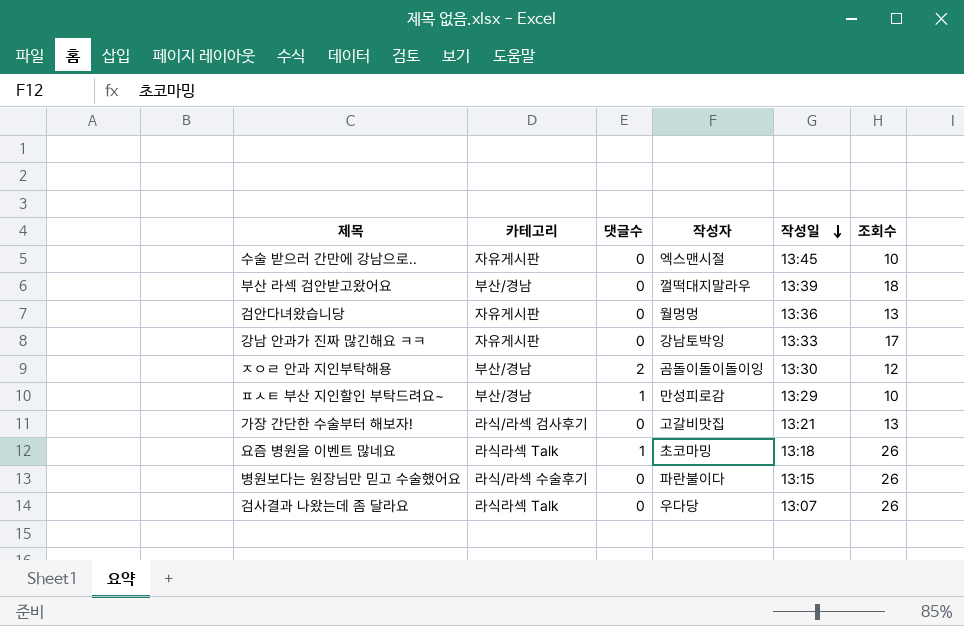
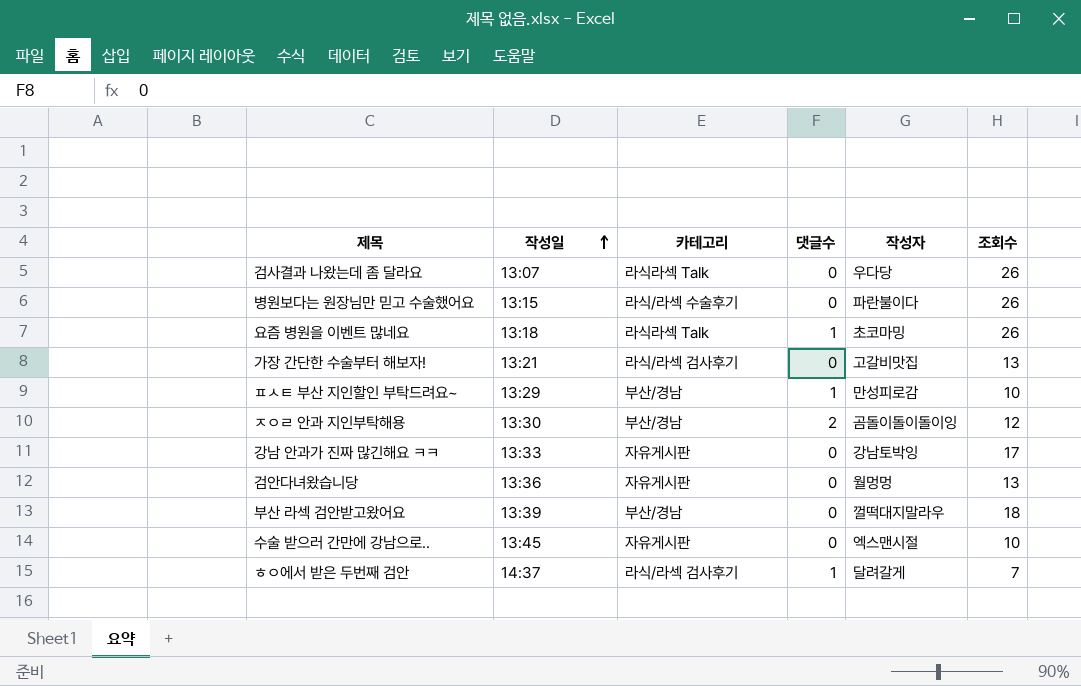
row order: 작성일 descending -> 작성일 ascending
column 작성일 | position: 5 -> 2
row ㅎㅇ에서 받은 두번째 검안: none -> 14:37 | 라식/라섹 검사후기 | 1 | 달려갈게 | 7

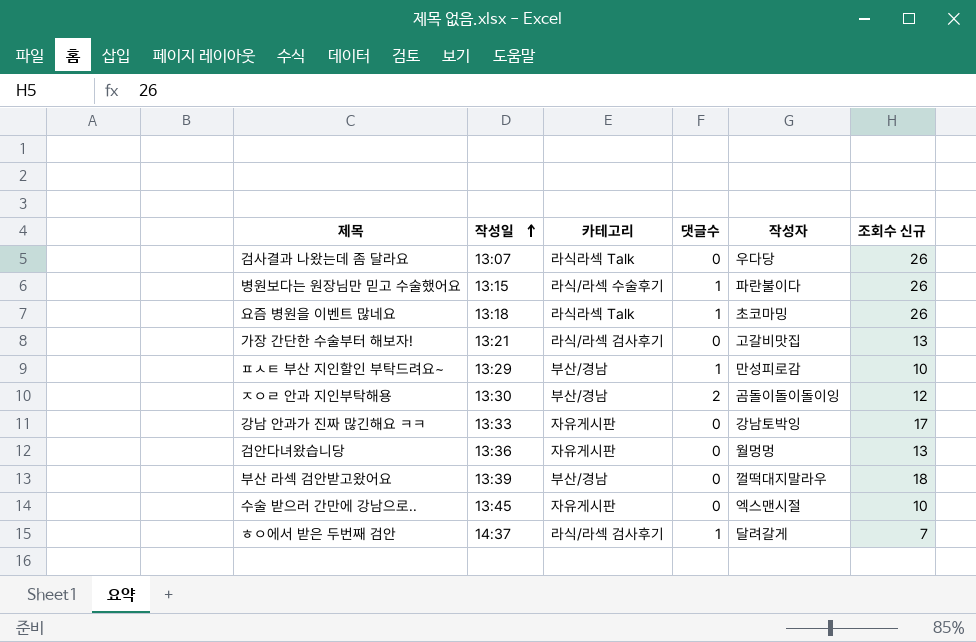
column name: 조회수 -> 조회수 신규
병원보다는 원장님만 믿고 수술했어요 | 댓글수: 0 -> 1

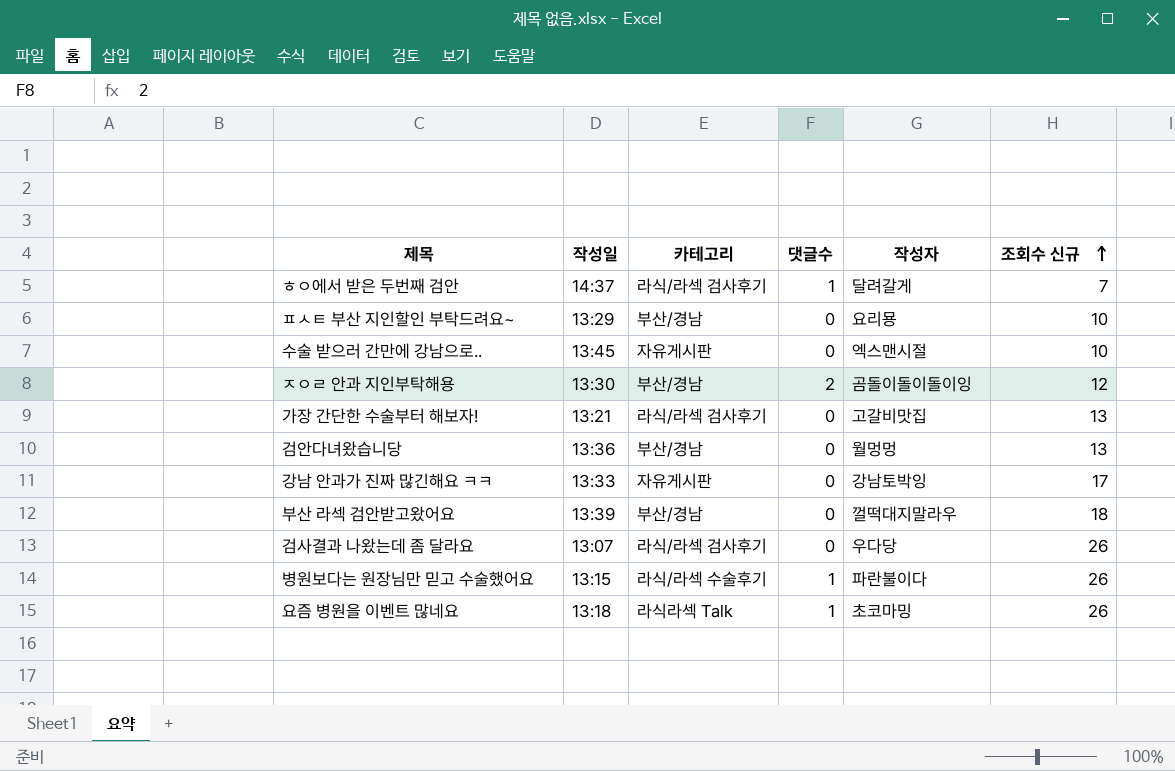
row order: 작성일 ascending -> 조회수 신규 ascending
ㅍㅅㅌ 부산 지인할인 부탁드려요~ | 댓글수: 1 -> 0
ㅍㅅㅌ 부산 지인할인 부탁드려요~ | 작성자: 만성피로감 -> 요리묭
검안다녀왔습니당 | 카테고리: 자유게시판 -> 부산/경남
검사결과 나왔는데 좀 달라요 | 카테고리: 라식라섹 Talk -> 라식/라섹 검사후기

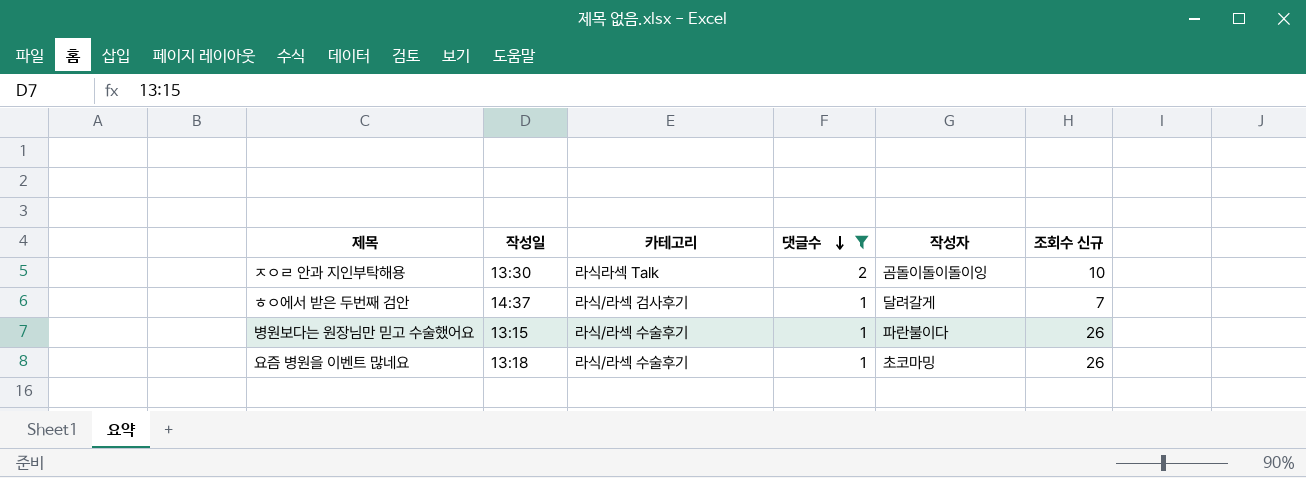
filter: none -> 댓글수 != 0
row order: 조회수 신규 ascending -> 댓글수 descending
ㅈㅇㄹ 안과 지인부탁해용 | 카테고리: 부산/경남 -> 라식라섹 Talk
ㅈㅇㄹ 안과 지인부탁해용 | 조회수 신규: 12 -> 10
요즘 병원을 이벤트 많네요 | 카테고리: 라식라섹 Talk -> 라식/라섹 수술후기

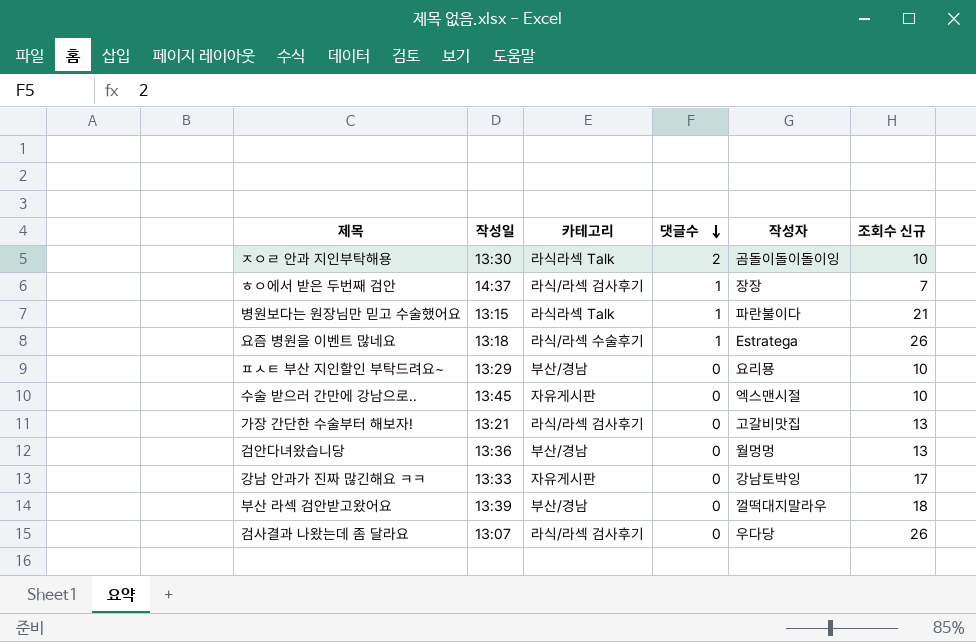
filter: 댓글수 != 0 -> none
ㅎㅇ에서 받은 두번째 검안 | 작성자: 달려갈게 -> 장장
병원보다는 원장님만 믿고 수술했어요 | 카테고리: 라식/라섹 수술후기 -> 라식라섹 Talk
병원보다는 원장님만 믿고 수술했어요 | 조회수 신규: 26 -> 21
요즘 병원을 이벤트 많네요 | 작성자: 초코마밍 -> Estratega

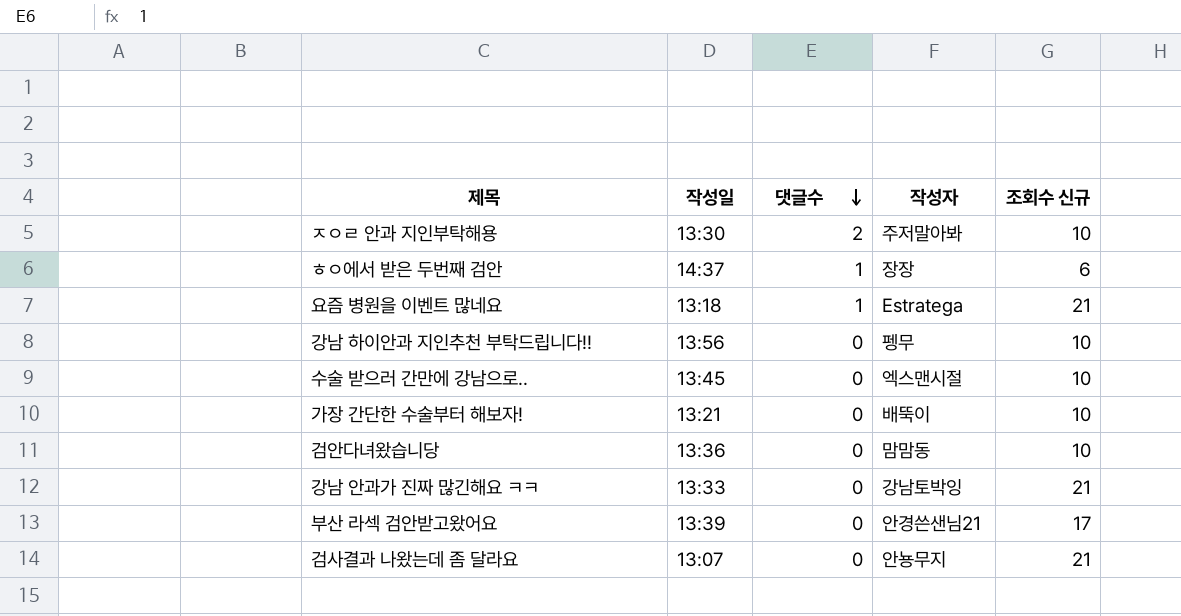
column 카테고리 | position: 3 -> none
row 병원보다는 원장님만 믿고 수술했어요: 13:15 | 라식라섹 Talk | 1 | 파란불이다 | 21 -> none
row ㅍㅅㅌ 부산 지인할인 부탁드려요~: 13:29 | 부산/경남 | 0 | 요리묭 | 10 -> none
ㅈㅇㄹ 안과 지인부탁해용 | 작성자: 곰돌이돌이돌이잉 -> 주저말아봐
ㅎㅇ에서 받은 두번째 검안 | 조회수 신규: 7 -> 6
요즘 병원을 이벤트 많네요 | 조회수 신규: 26 -> 21
row 강남 하이안과 지인추천 부탁드립니다!!: none -> 13:56 | 0 | 펭무 | 10
가장 간단한 수술부터 해보자! | 작성자: 고갈비맛집 -> 배뚝이
가장 간단한 수술부터 해보자! | 조회수 신규: 13 -> 10
검안다녀왔습니당 | 작성자: 월멍멍 -> 맘맘동
검안다녀왔습니당 | 조회수 신규: 13 -> 10
강남 안과가 진짜 많긴해요 ㅋㅋ | 조회수 신규: 17 -> 21
부산 라섹 검안받고왔어요 | 작성자: 껄떡대지말라우 -> 안경쓴샌님21
부산 라섹 검안받고왔어요 | 조회수 신규: 18 -> 17
검사결과 나왔는데 좀 달라요 | 작성자: 우다당 -> 안뇽무지
검사결과 나왔는데 좀 달라요 | 조회수 신규: 26 -> 21

